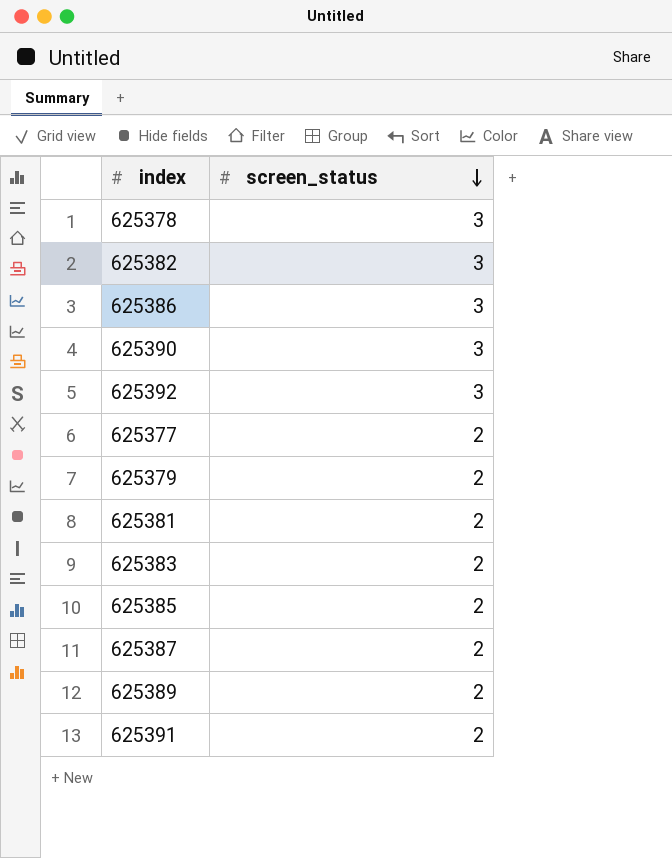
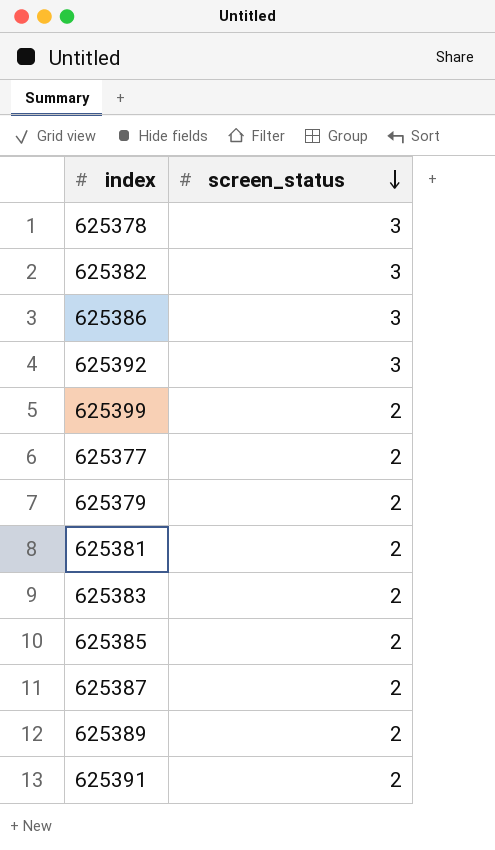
row 625390: 3 -> none
row 625399: none -> 2

